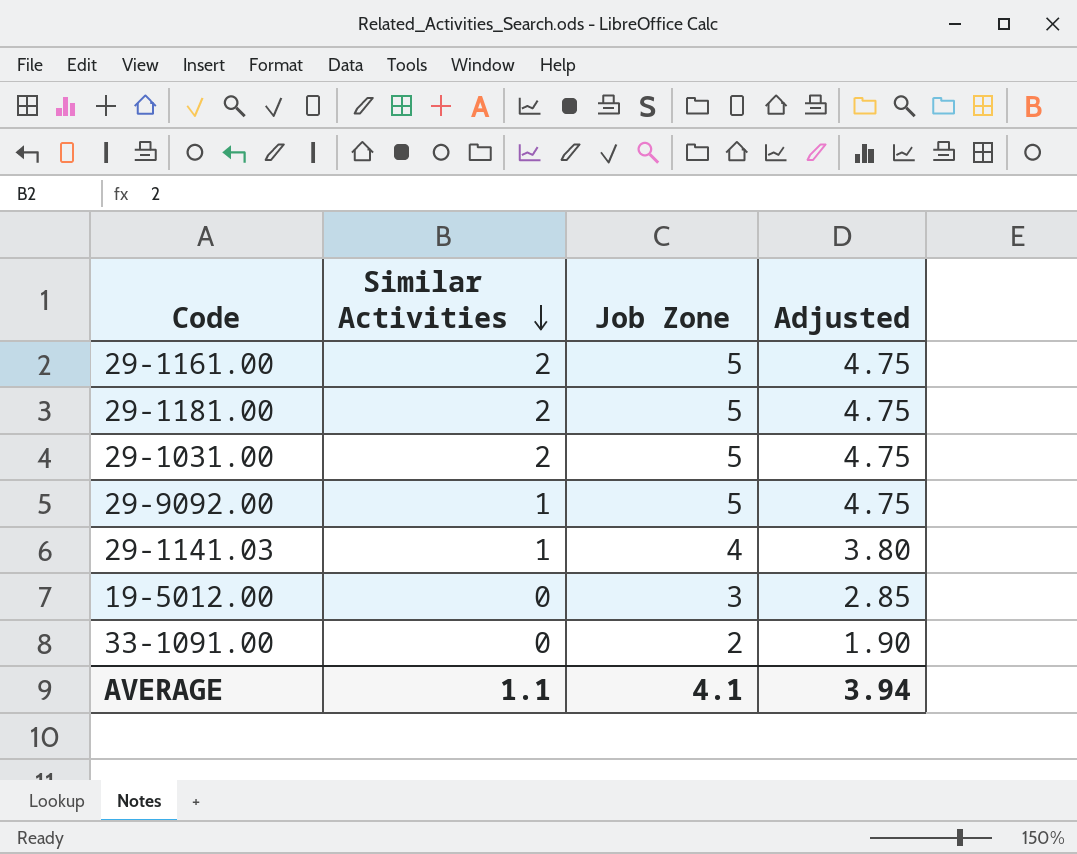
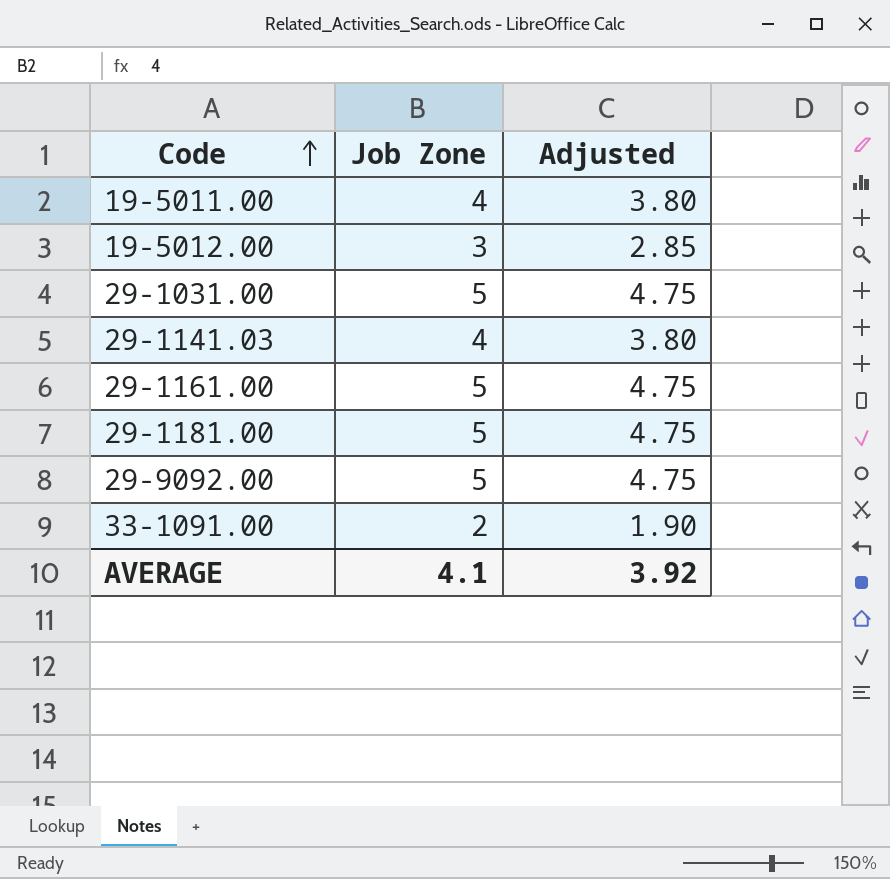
row order: Similar Activities descending -> Code ascending
column Similar Activities | position: 2 -> none
row 19-5011.00: none -> 4 | 3.80
AVERAGE | Adjusted: 3.94 -> 3.92

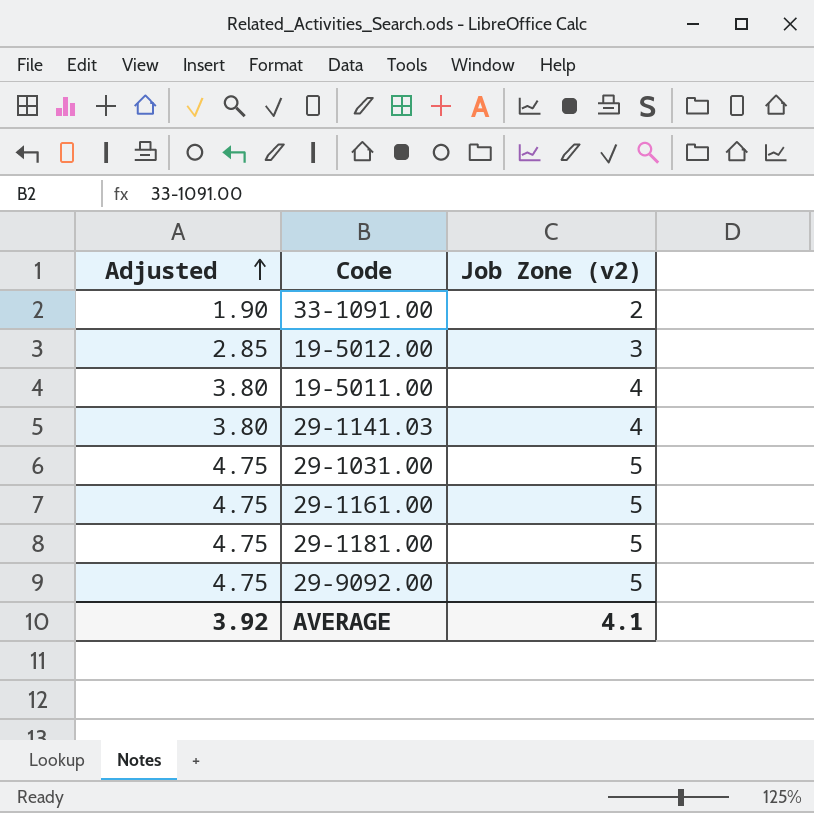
row order: Code ascending -> Adjusted ascending
column Adjusted | position: 3 -> 1
column name: Job Zone -> Job Zone (v2)

